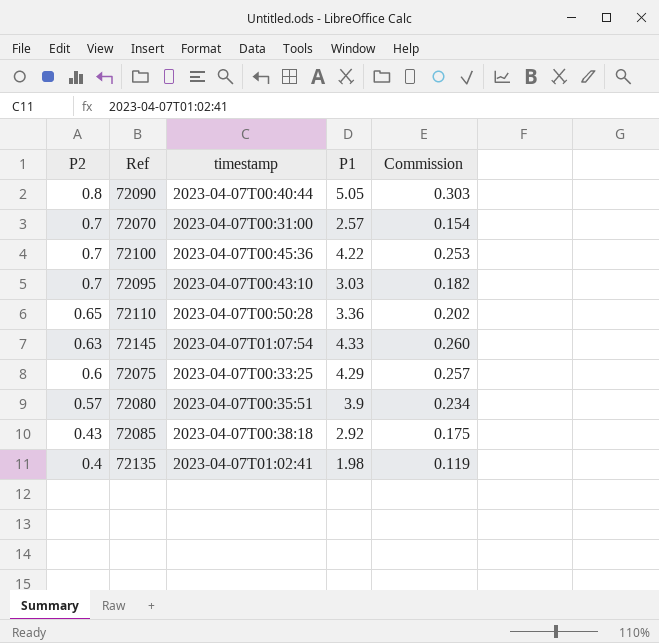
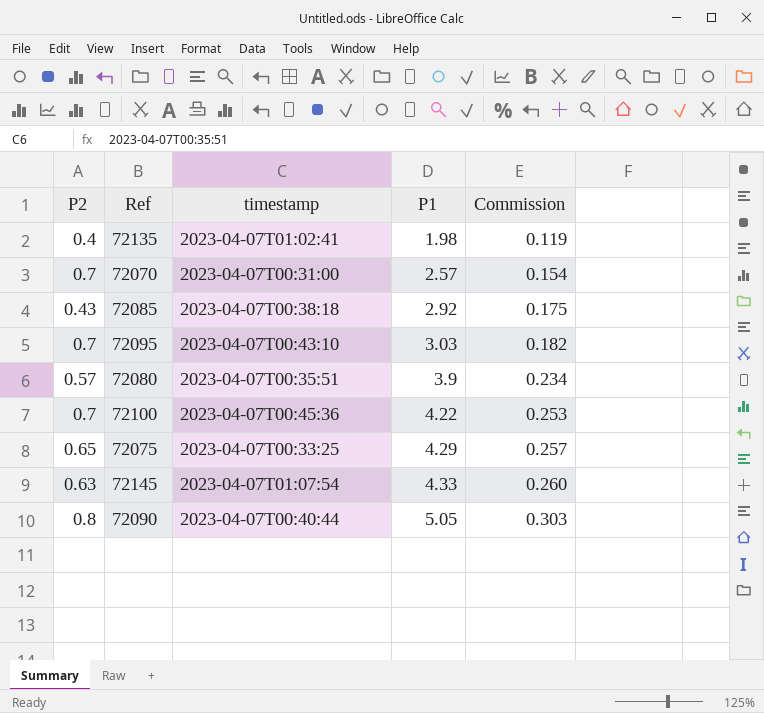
row order: P2 descending -> P1 ascending
row 72110: 0.65 | 2023-04-07T00:50:28 | 3.36 | 0.202 -> none
72075 | P2: 0.6 -> 0.65

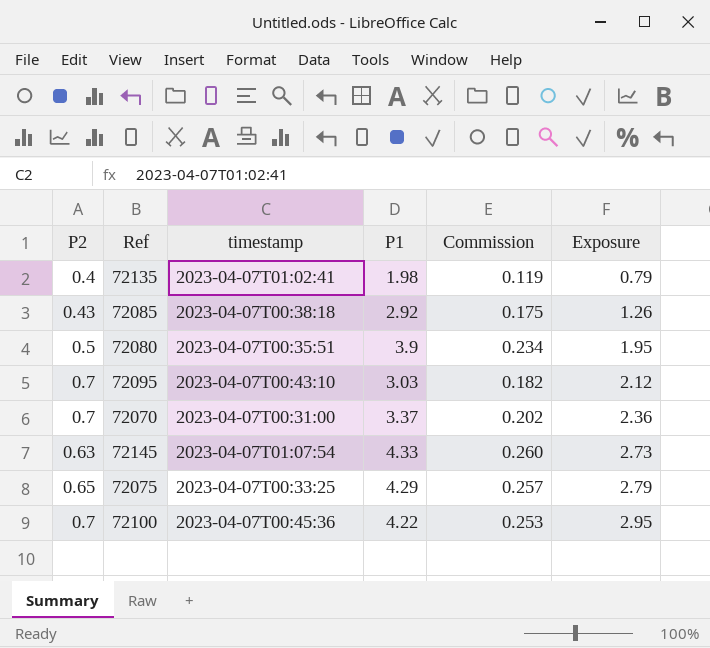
row order: P1 ascending -> Exposure ascending
column Exposure | formula: none -> [P2] * [P1]
row 72090: 0.8 | 2023-04-07T00:40:44 | 5.05 | 0.303 -> none
72080 | P2: 0.57 -> 0.5
72070 | P1: 2.57 -> 3.37
72070 | Commission: 0.154 -> 0.202

